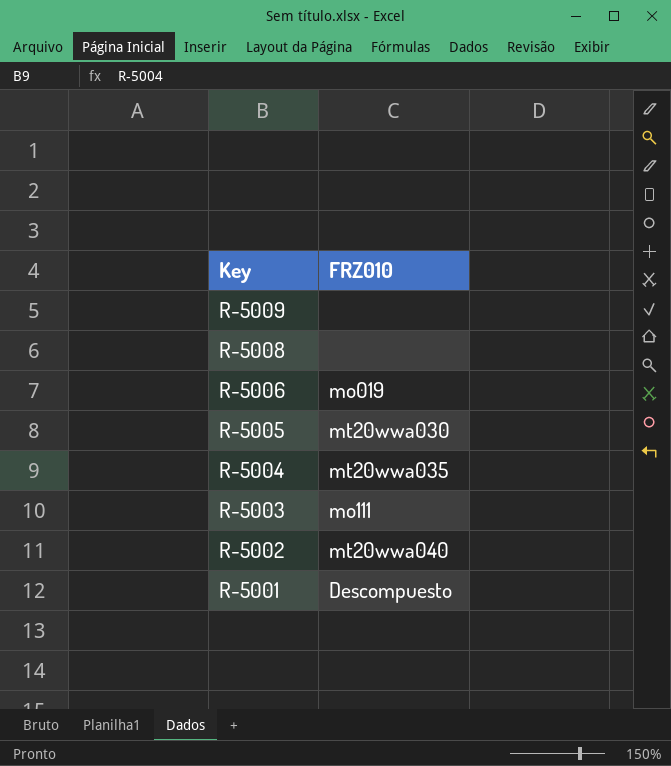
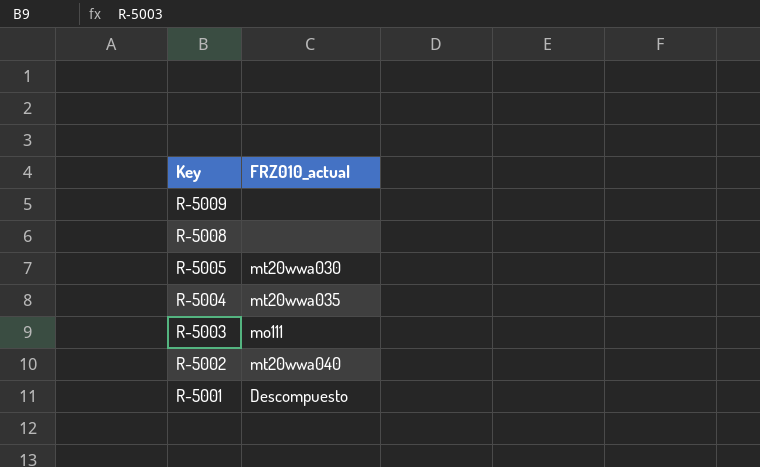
column name: FRZ010 -> FRZ010_actual
row R-5006: mo019 -> none

